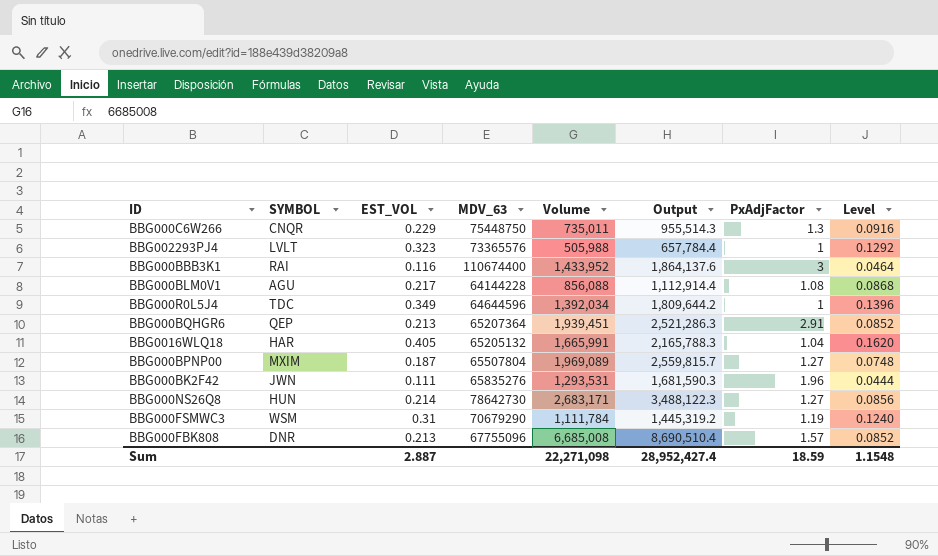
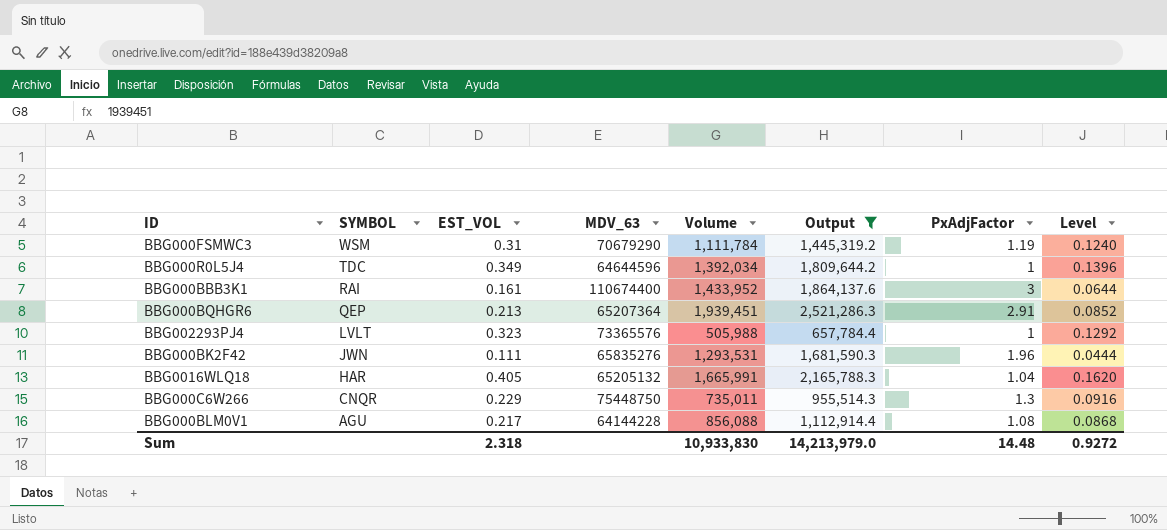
filter: none -> Output <= 2,521,286.3
row order: none -> SYMBOL descending
BBG000BBB3K1 | EST_VOL: 0.116 -> 0.161
BBG000BBB3K1 | Level: 0.0464 -> 0.0644
Sum | EST_VOL: 2.887 -> 2.318
Sum | Volume: 22,271,098 -> 10,933,830
Sum | Output: 28,952,427.4 -> 14,213,979.0
Sum | PxAdjFactor: 18.59 -> 14.48
Sum | Level: 1.1548 -> 0.9272

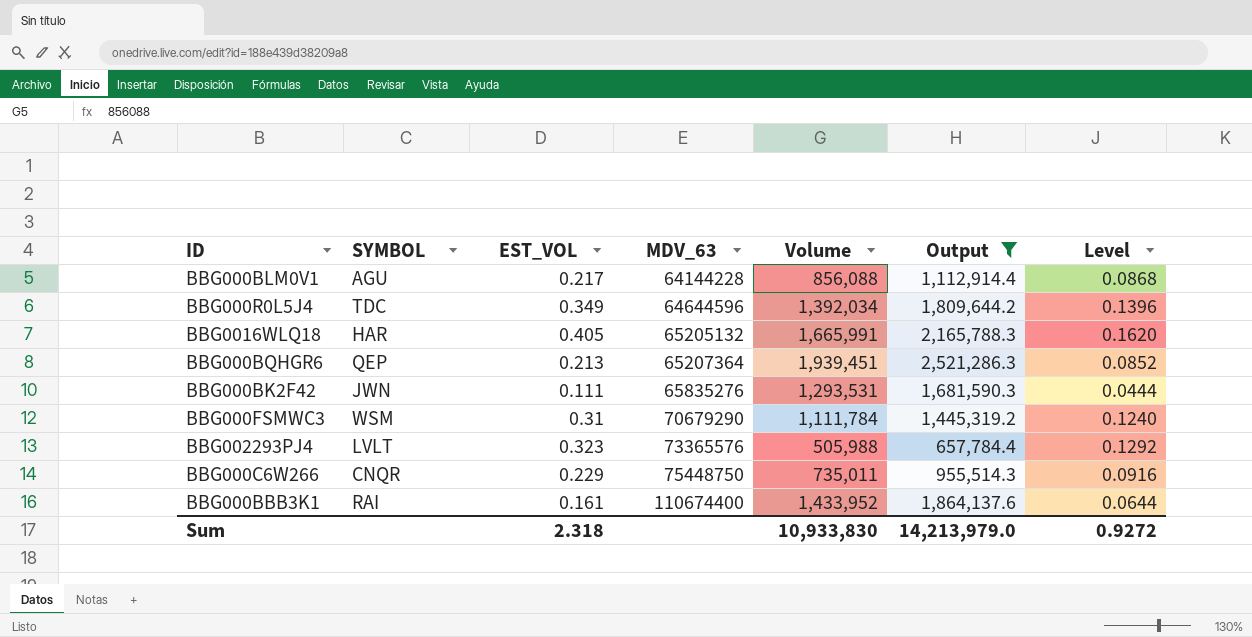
row order: SYMBOL descending -> MDV_63 ascending
column PxAdjFactor | position: 7 -> none

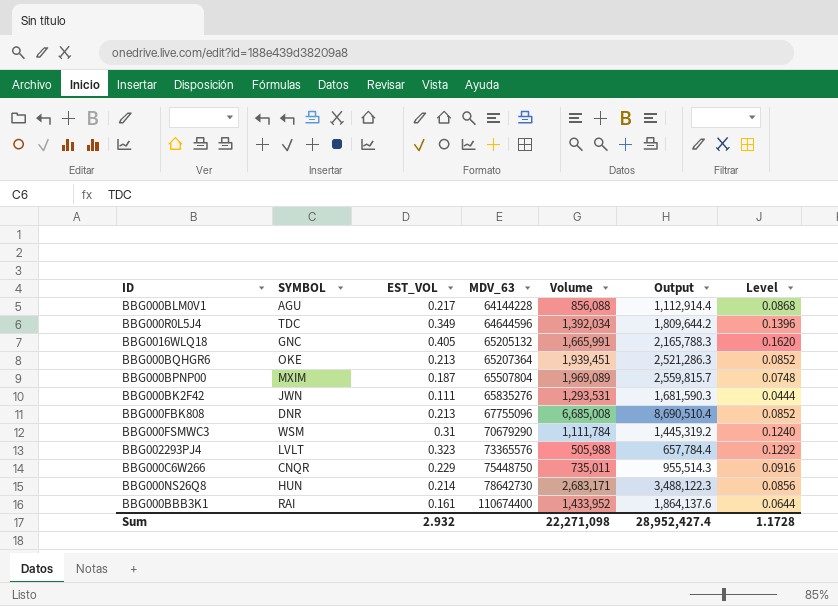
filter: Output <= 2,521,286.3 -> none
BBG0016WLQ18 | SYMBOL: HAR -> GNC
BBG000BQHGR6 | SYMBOL: QEP -> OKE
Sum | EST_VOL: 2.318 -> 2.932
Sum | Volume: 10,933,830 -> 22,271,098
Sum | Output: 14,213,979.0 -> 28,952,427.4
Sum | Level: 0.9272 -> 1.1728

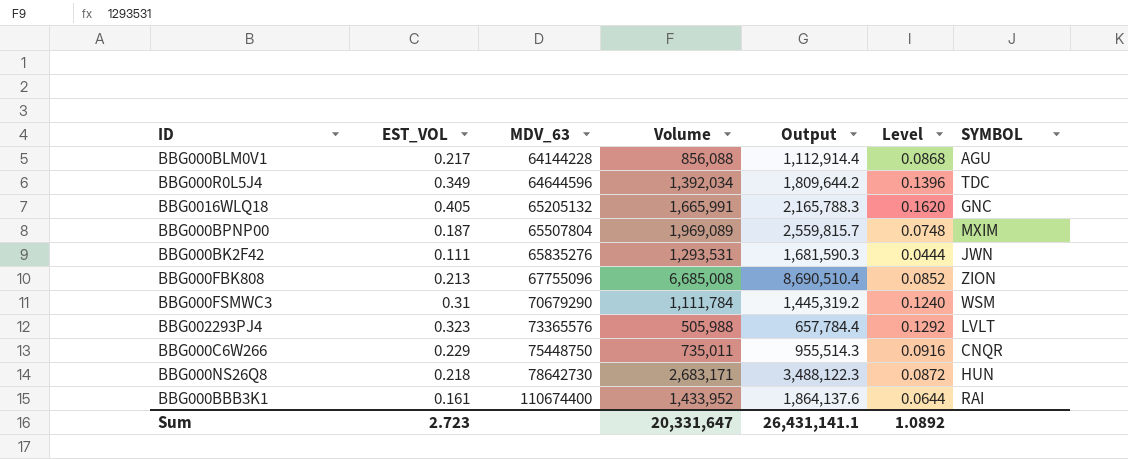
column SYMBOL | position: 2 -> 7
row BBG000BQHGR6: OKE | 0.213 | 65207364 | 1,939,451 | 2,521,286.3 | 0.0852 -> none
BBG000FBK808 | SYMBOL: DNR -> ZION
BBG000NS26Q8 | EST_VOL: 0.214 -> 0.218
BBG000NS26Q8 | Level: 0.0856 -> 0.0872
Sum | EST_VOL: 2.932 -> 2.723
Sum | Volume: 22,271,098 -> 20,331,647
Sum | Output: 28,952,427.4 -> 26,431,141.1
Sum | Level: 1.1728 -> 1.0892

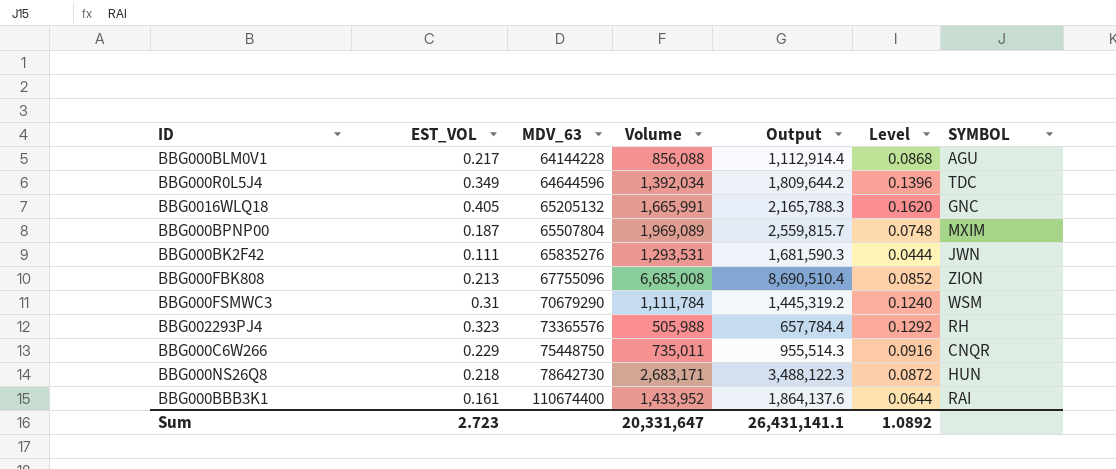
BBG002293PJ4 | SYMBOL: LVLT -> RH

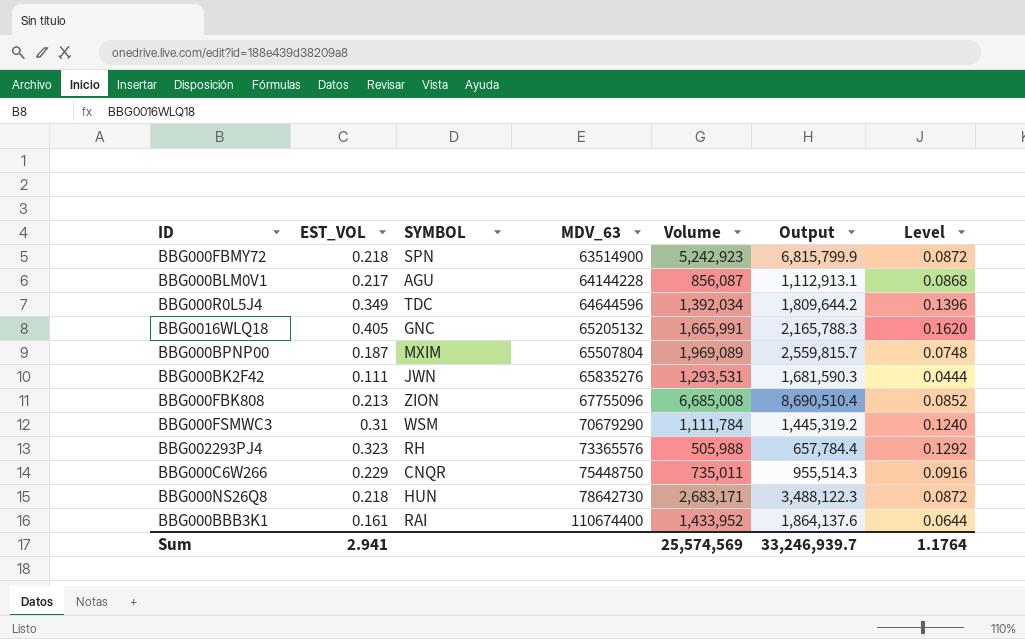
column SYMBOL | position: 7 -> 3
row BBG000FBMY72: none -> 0.218 | SPN | 63514900 | 5,242,923 | 6,815,799.9 | 0.0872
BBG000BLM0V1 | Volume: 856,088 -> 856,087
BBG000BLM0V1 | Output: 1,112,914.4 -> 1,112,913.1
Sum | EST_VOL: 2.723 -> 2.941
Sum | Volume: 20,331,647 -> 25,574,569
Sum | Output: 26,431,141.1 -> 33,246,939.7
Sum | Level: 1.0892 -> 1.1764

